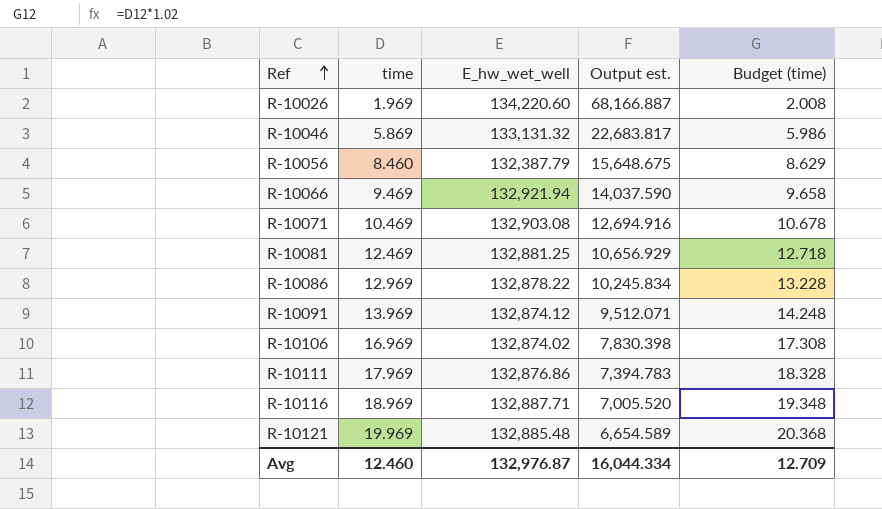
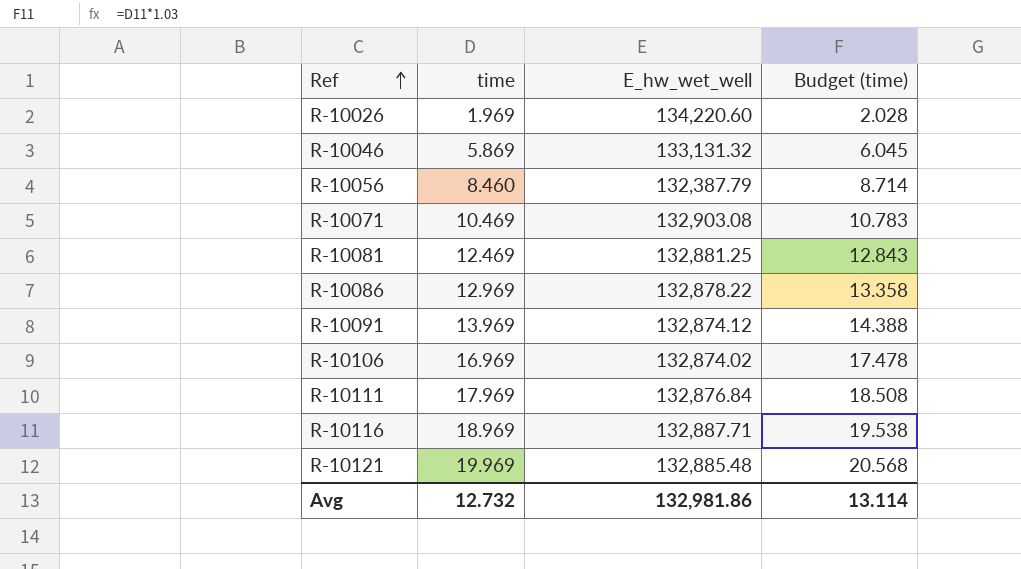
column Output est. | formula: [E_hw_wet_well] / [time] -> none
column Budget (time) | formula: [time] * 1.02 -> [time] * 1.03
row R-10066: 9.469 | 132,921.94 | 14,037.590 | 9.658 -> none
R-10111 | E_hw_wet_well: 132,876.86 -> 132,876.84
Avg | time: 12.460 -> 12.732
Avg | E_hw_wet_well: 132,976.87 -> 132,981.86
Avg | Budget (time): 12.709 -> 13.114

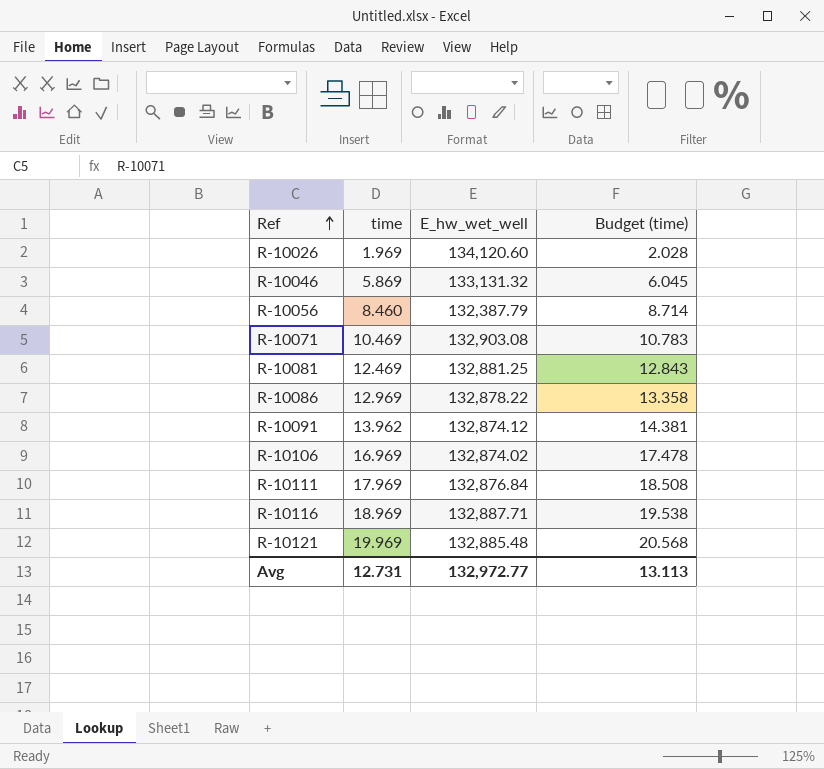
R-10026 | E_hw_wet_well: 134,220.60 -> 134,120.60
R-10091 | time: 13.969 -> 13.962
R-10091 | Budget (time): 14.388 -> 14.381
Avg | time: 12.732 -> 12.731
Avg | E_hw_wet_well: 132,981.86 -> 132,972.77
Avg | Budget (time): 13.114 -> 13.113

